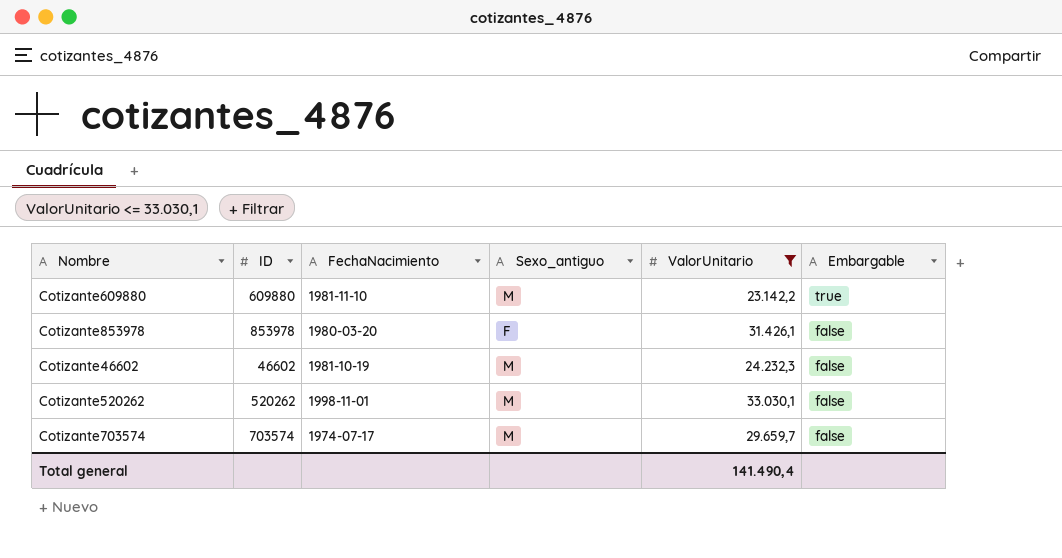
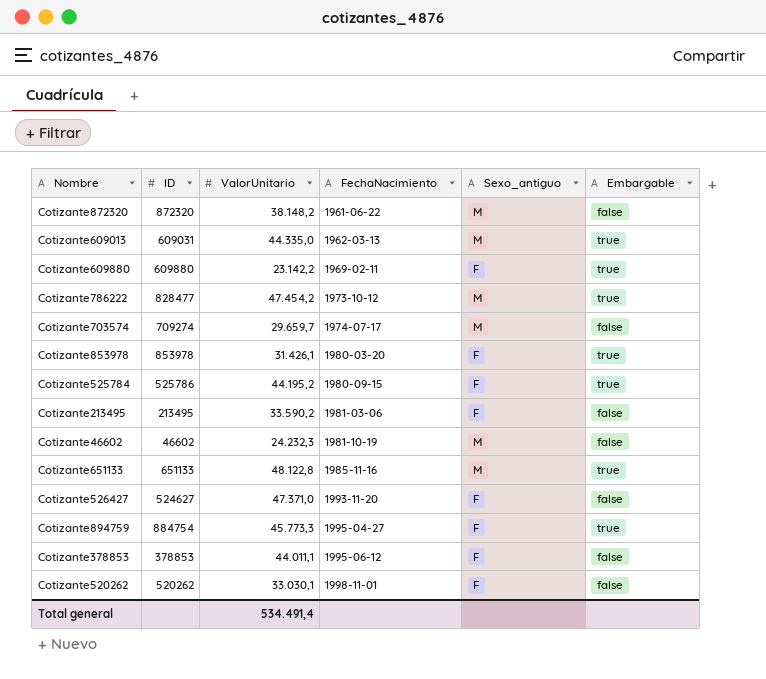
filter: ValorUnitario <= 33.030,1 -> none
row order: Embargable descending -> FechaNacimiento ascending
column ValorUnitario | position: 5 -> 3
Cotizante609880 | FechaNacimiento: 1981-11-10 -> 1969-02-11
Cotizante609880 | Sexo_antiguo: M -> F
Cotizante703574 | ID: 703574 -> 709274
Cotizante853978 | Embargable: false -> true
Cotizante520262 | Sexo_antiguo: M -> F
Total general | ValorUnitario: 141.490,4 -> 534.491,4

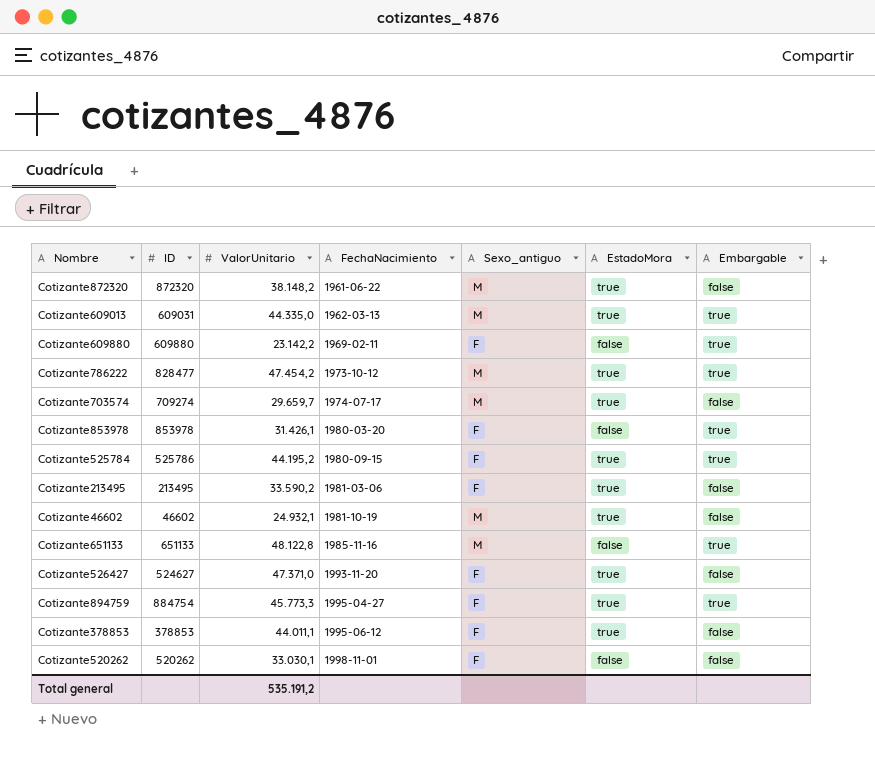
column EstadoMora | position: none -> 6
Cotizante46602 | ValorUnitario: 24.232,3 -> 24.932,1
Total general | ValorUnitario: 534.491,4 -> 535.191,2

